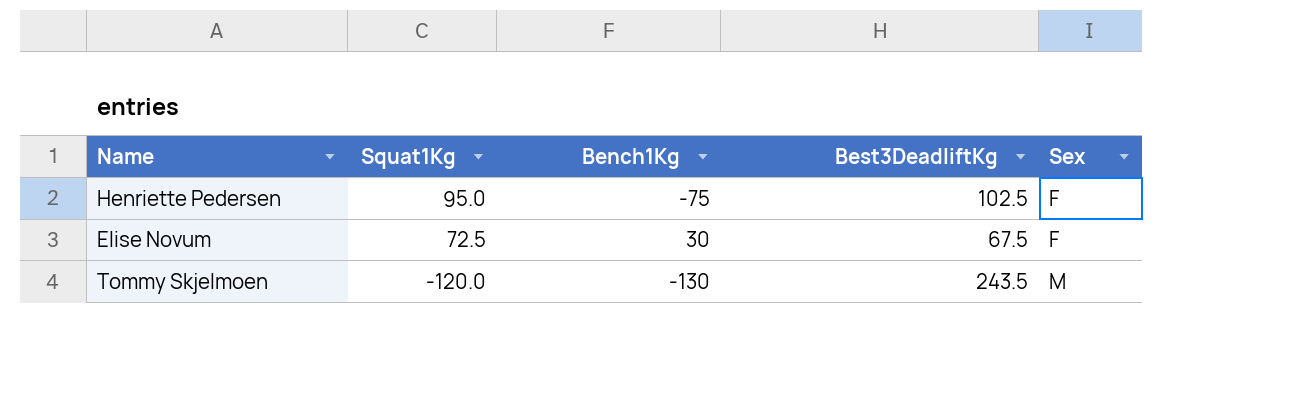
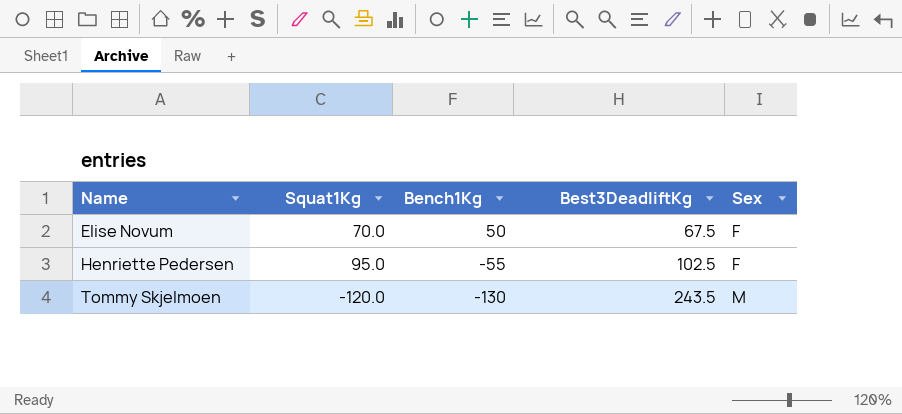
row order: Squat1Kg descending -> Name ascending
Elise Novum | Squat1Kg: 72.5 -> 70.0
Elise Novum | Bench1Kg: 30 -> 50
Henriette Pedersen | Bench1Kg: -75 -> -55

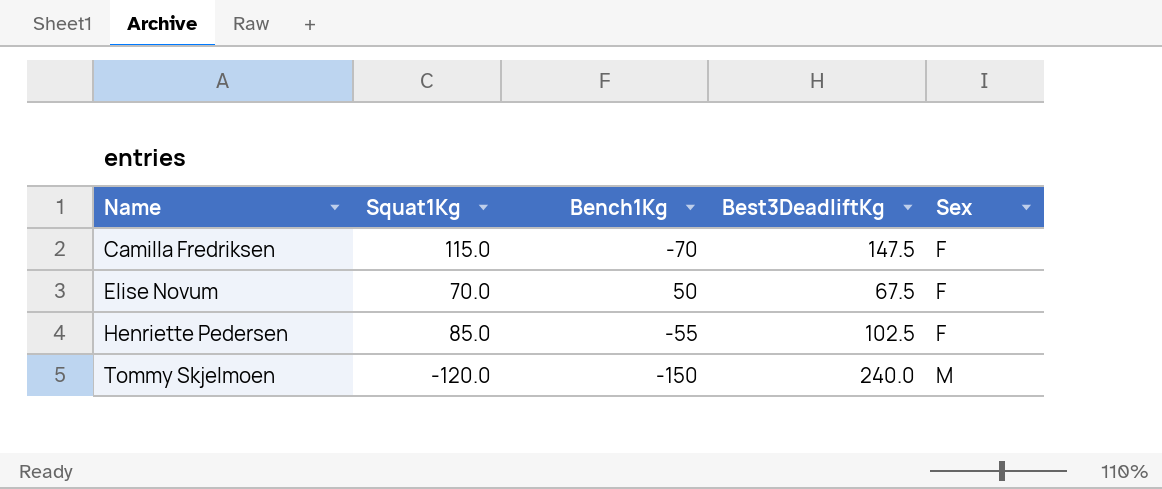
row Camilla Fredriksen: none -> 115.0 | -70 | 147.5 | F
Henriette Pedersen | Squat1Kg: 95.0 -> 85.0
Tommy Skjelmoen | Bench1Kg: -130 -> -150
Tommy Skjelmoen | Best3DeadliftKg: 243.5 -> 240.0

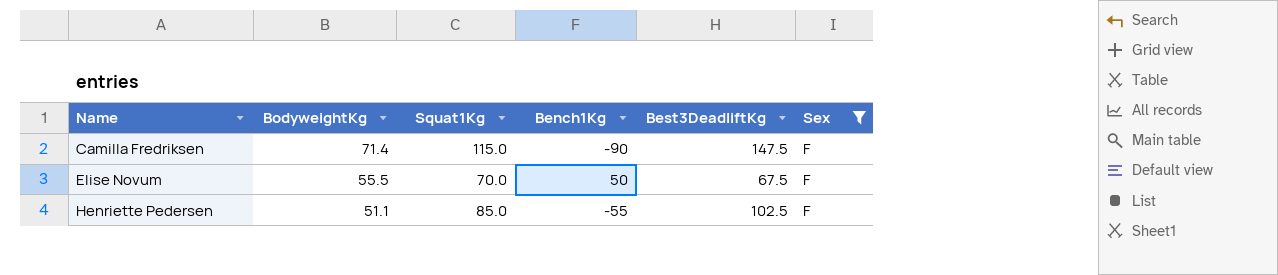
filter: none -> Sex = F
column BodyweightKg | position: none -> 2
Camilla Fredriksen | Bench1Kg: -70 -> -90

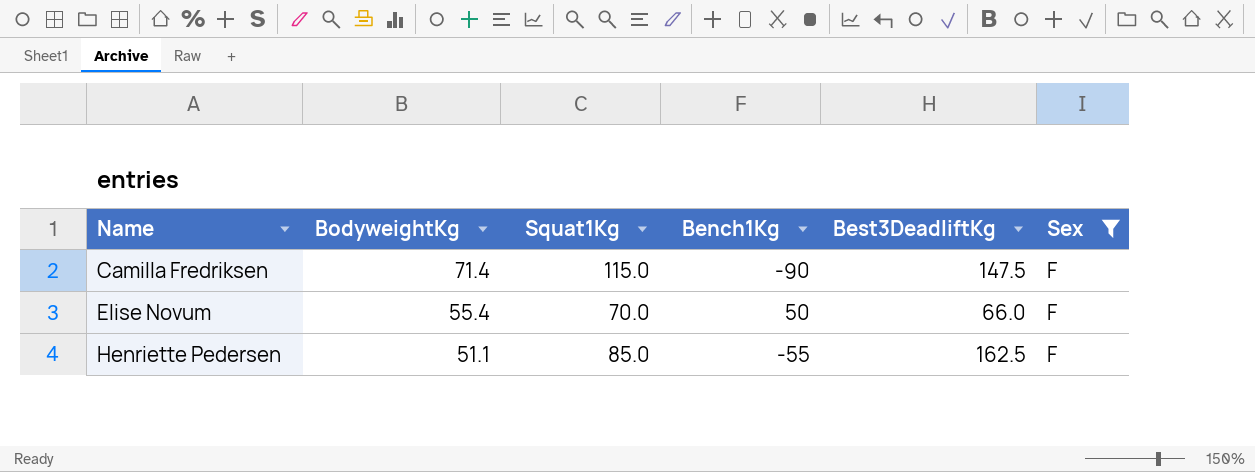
Elise Novum | BodyweightKg: 55.5 -> 55.4
Elise Novum | Best3DeadliftKg: 67.5 -> 66.0
Henriette Pedersen | Best3DeadliftKg: 102.5 -> 162.5

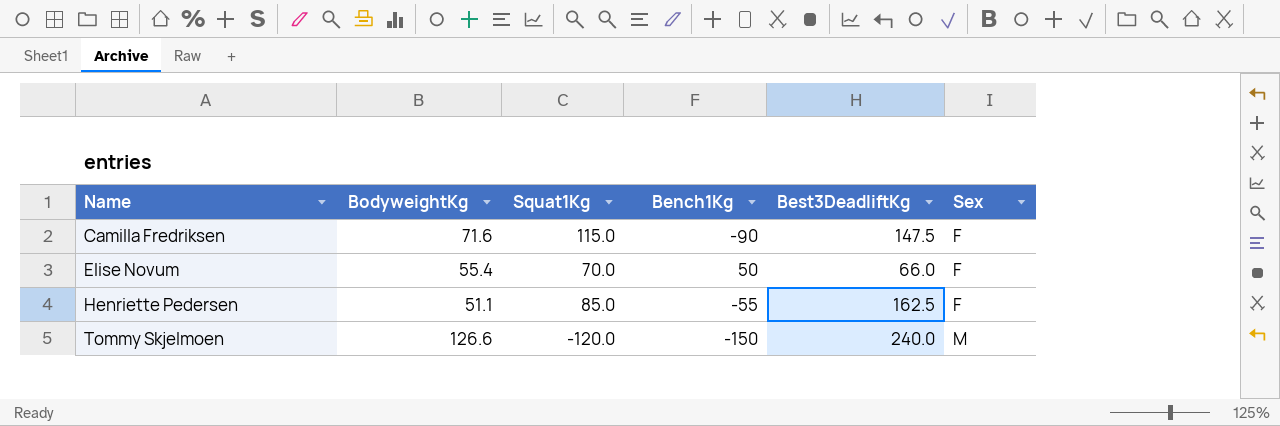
filter: Sex = F -> none
Camilla Fredriksen | BodyweightKg: 71.4 -> 71.6

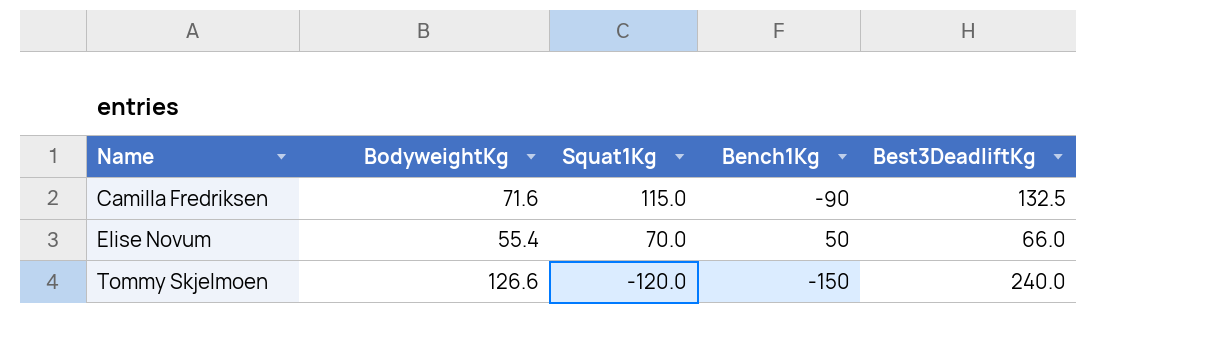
column Sex | position: 6 -> none
row Henriette Pedersen: 51.1 | 85.0 | -55 | 162.5 | F -> none
Camilla Fredriksen | Best3DeadliftKg: 147.5 -> 132.5

